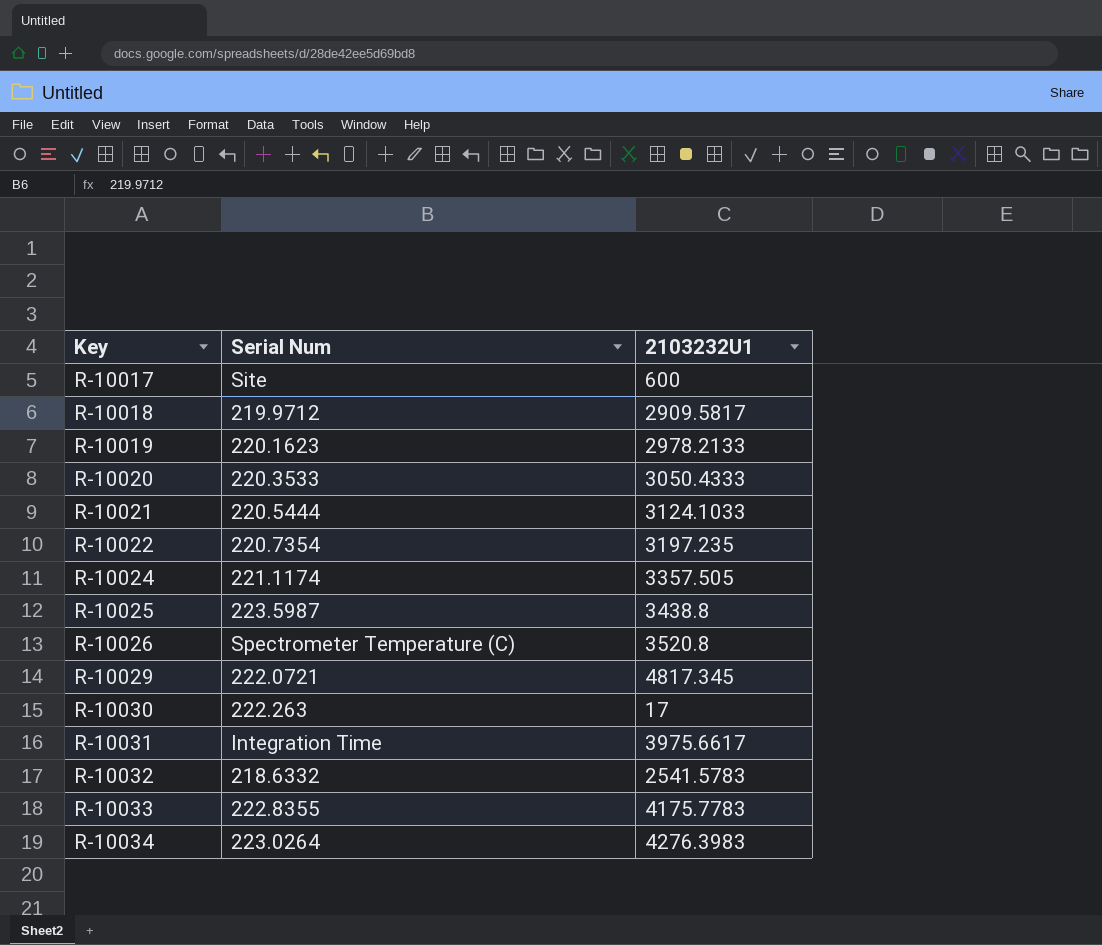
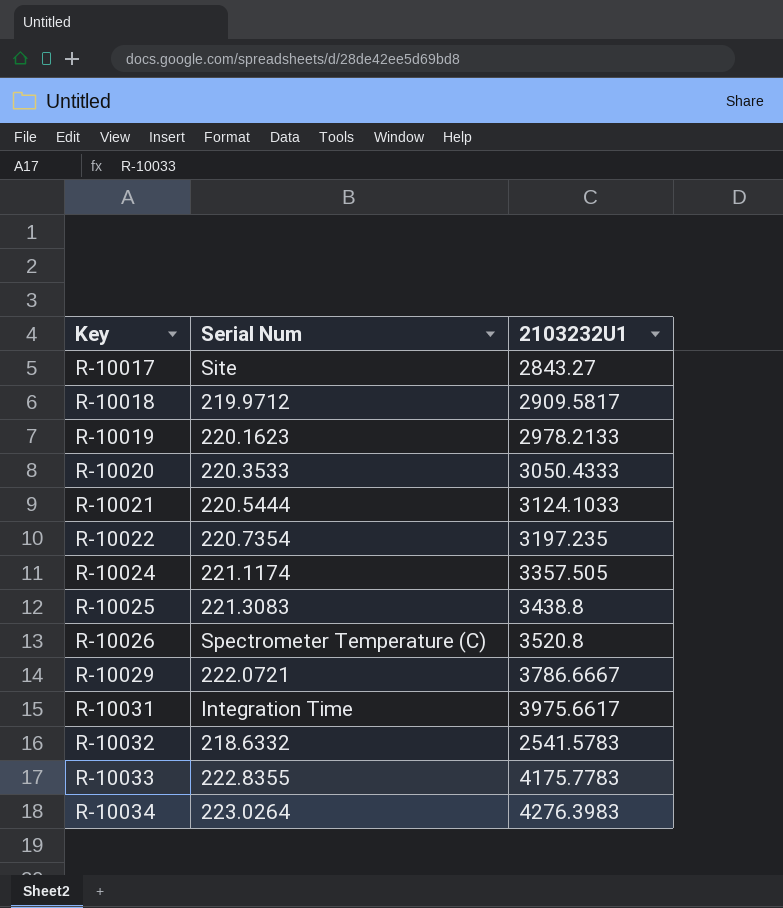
row R-10030: 222.263 | 17 -> none
R-10017 | 2103232U1: 600 -> 2843.27
R-10025 | Serial Num: 223.5987 -> 221.3083
R-10029 | 2103232U1: 4817.345 -> 3786.6667

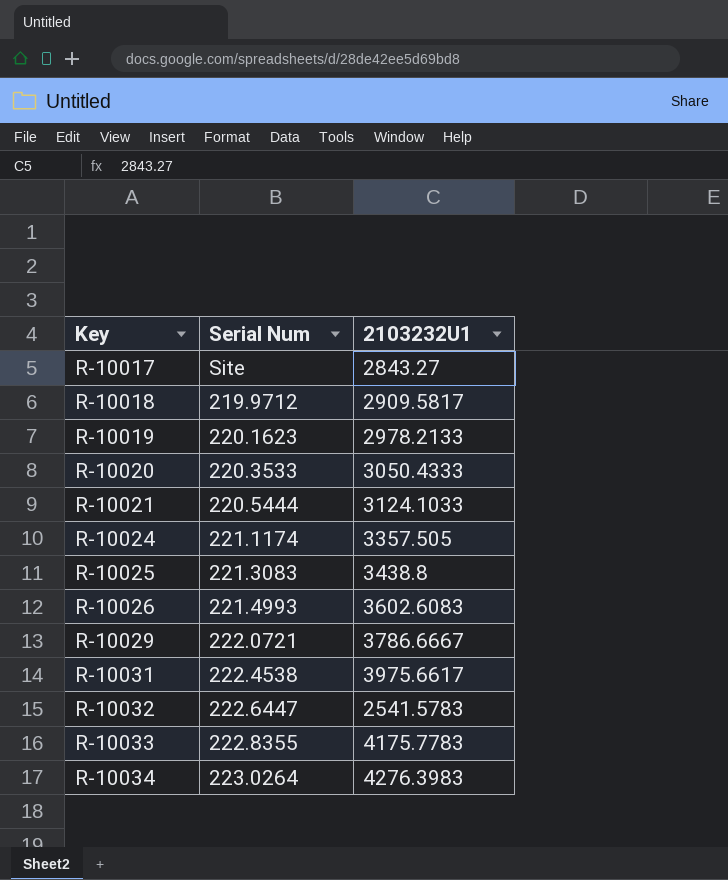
row R-10022: 220.7354 | 3197.235 -> none
R-10026 | Serial Num: Spectrometer Temperature (C) -> 221.4993
R-10026 | 2103232U1: 3520.8 -> 3602.6083
R-10031 | Serial Num: Integration Time -> 222.4538
R-10032 | Serial Num: 218.6332 -> 222.6447

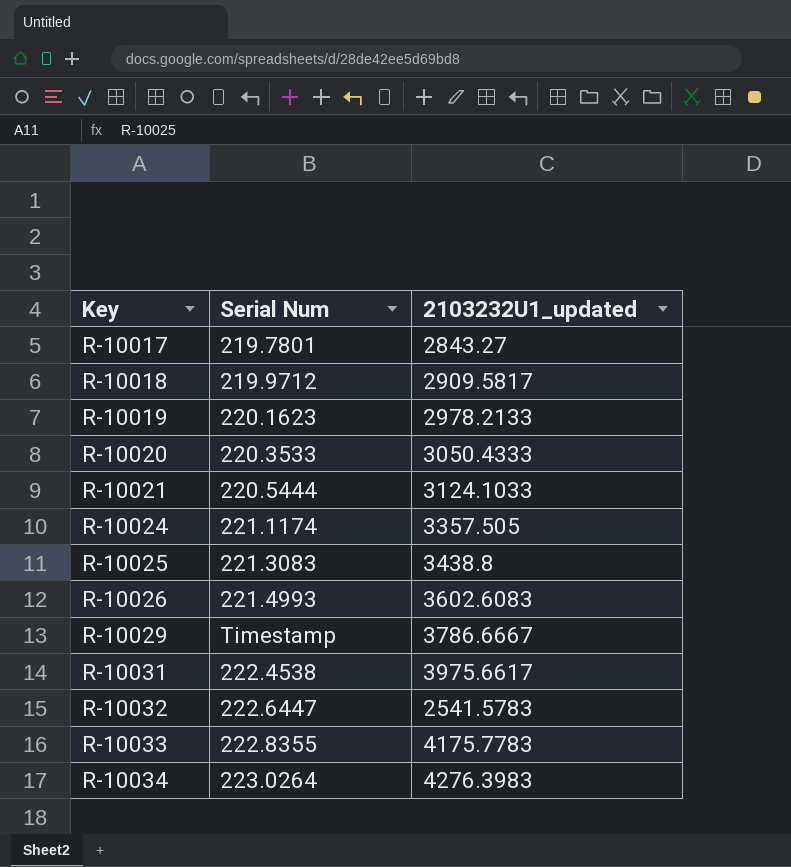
column name: 2103232U1 -> 2103232U1_updated
R-10017 | Serial Num: Site -> 219.7801
R-10029 | Serial Num: 222.0721 -> Timestamp

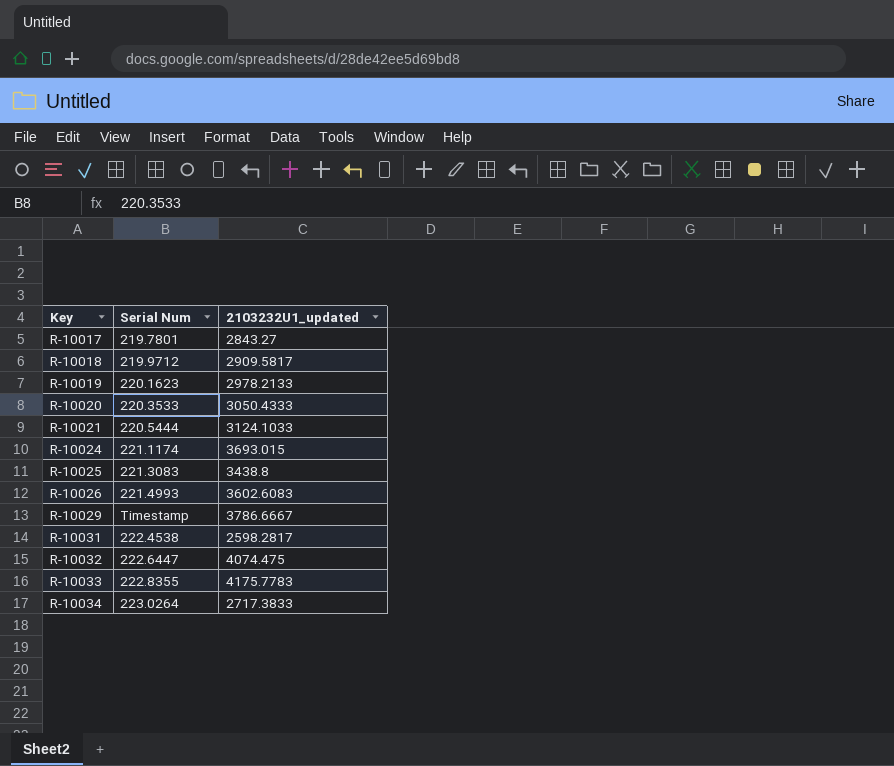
R-10024 | 2103232U1_updated: 3357.505 -> 3693.015
R-10031 | 2103232U1_updated: 3975.6617 -> 2598.2817
R-10032 | 2103232U1_updated: 2541.5783 -> 4074.475
R-10034 | 2103232U1_updated: 4276.3983 -> 2717.3833

